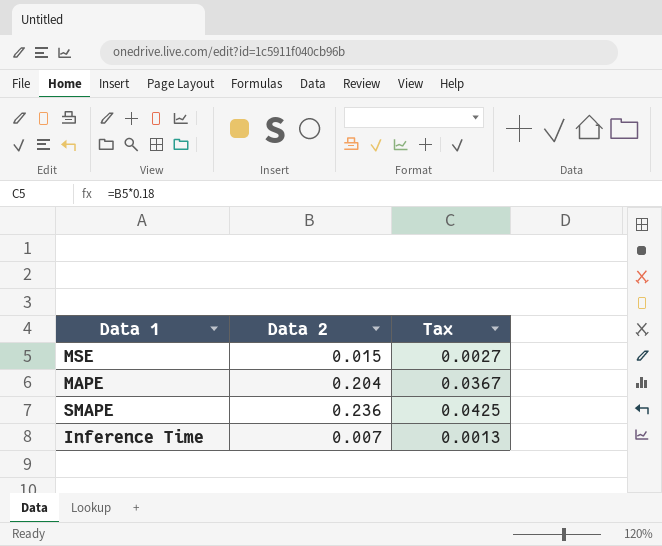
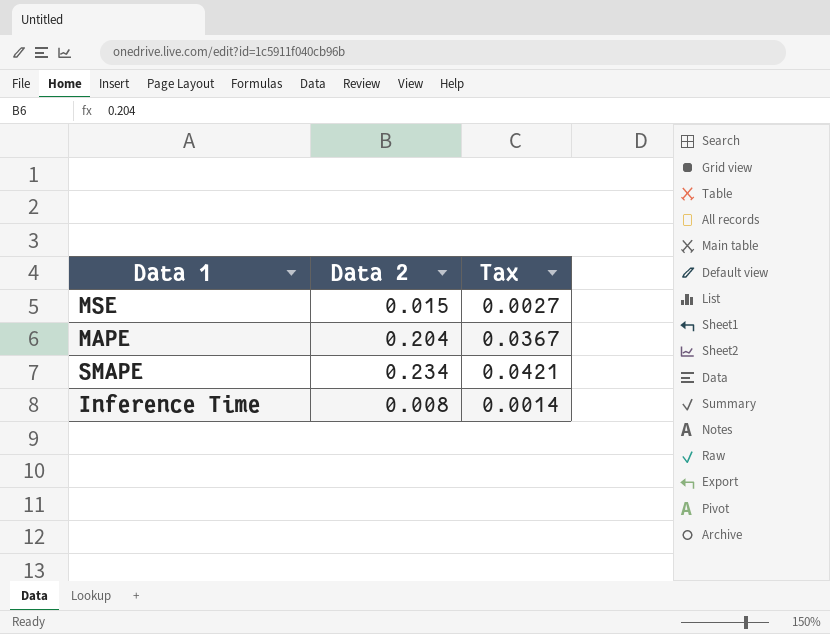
SMAPE | Data 2: 0.236 -> 0.234
SMAPE | Tax: 0.0425 -> 0.0421
Inference Time | Data 2: 0.007 -> 0.008
Inference Time | Tax: 0.0013 -> 0.0014

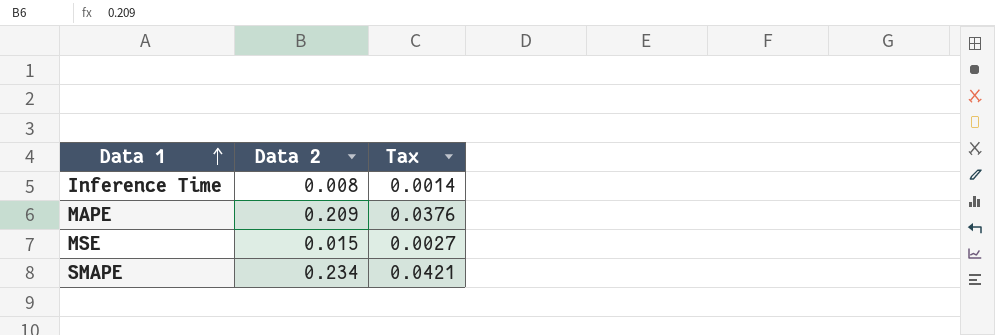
row order: none -> Data 1 ascending
MAPE | Data 2: 0.204 -> 0.209
MAPE | Tax: 0.0367 -> 0.0376

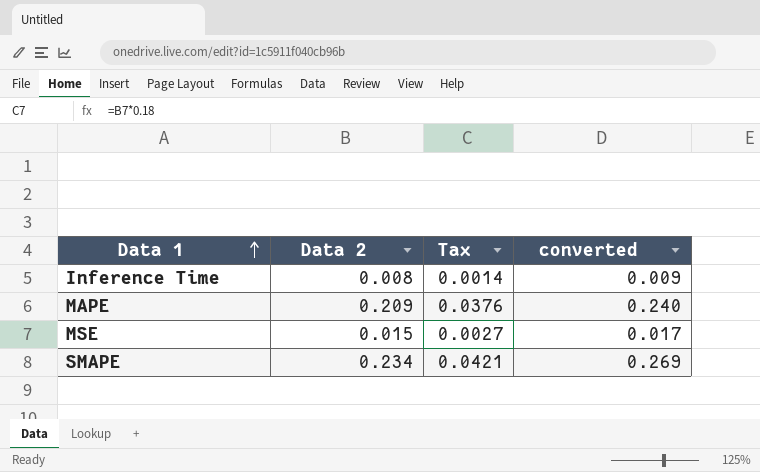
column converted | formula: none -> [Data 2] * 1.15

